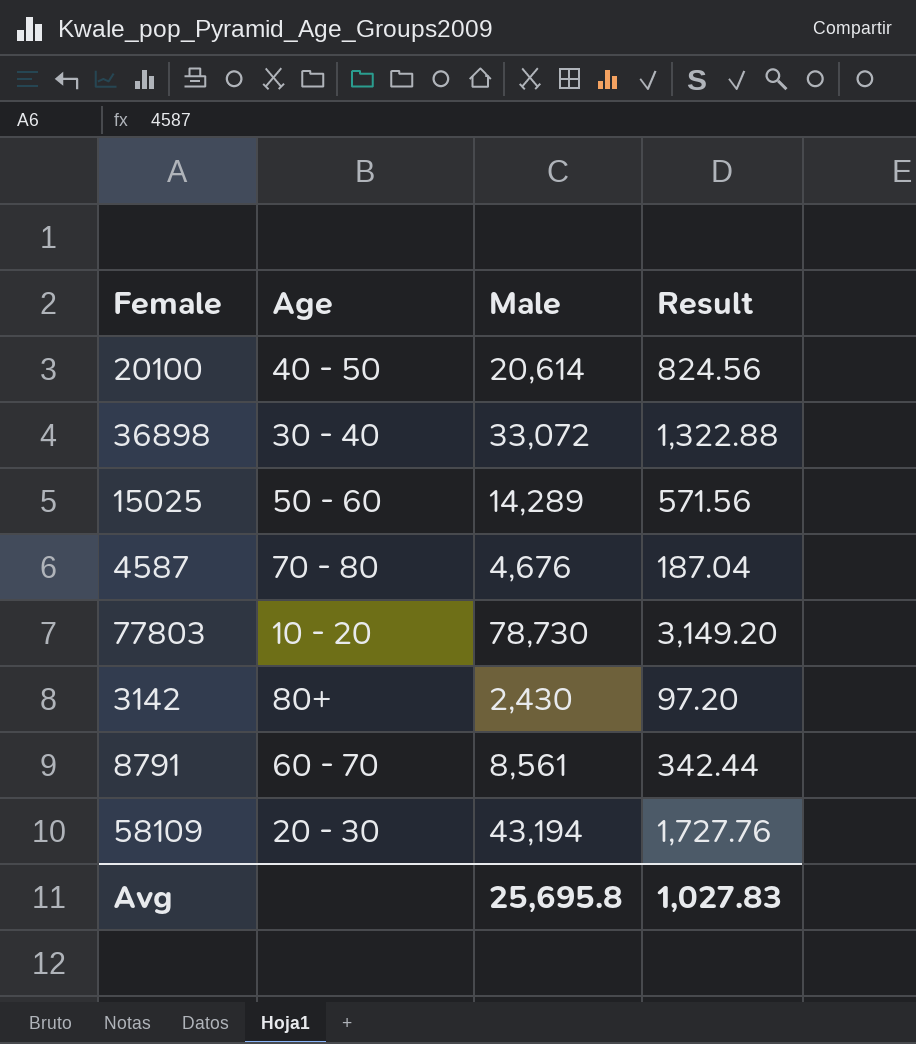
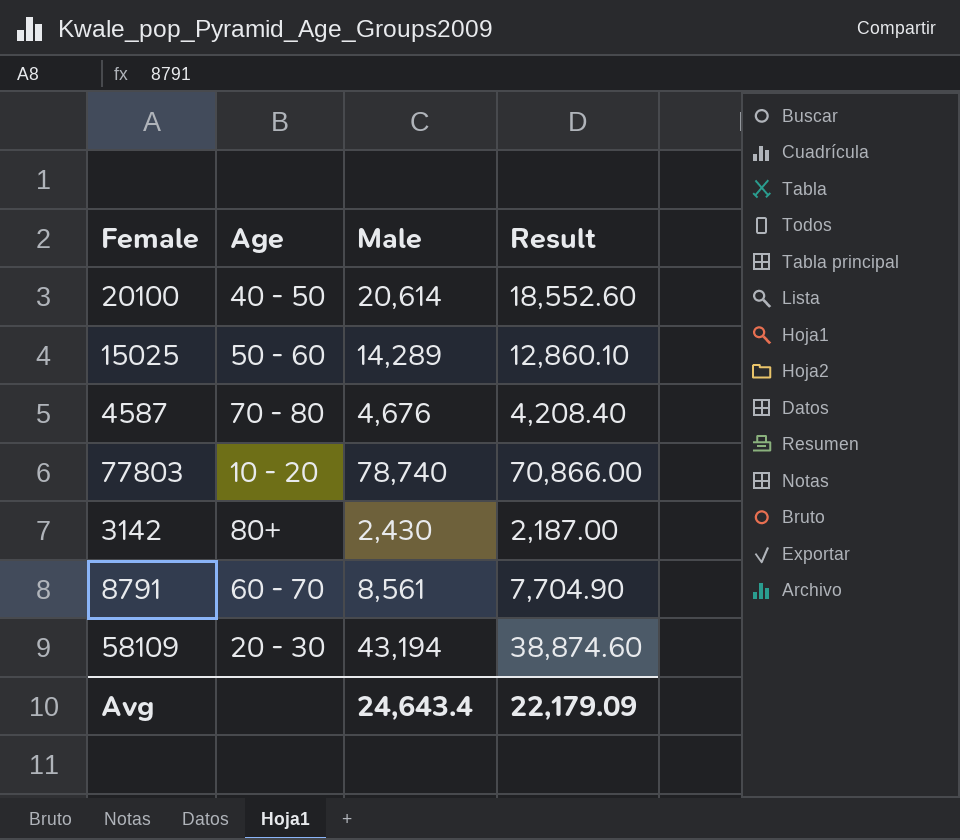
column Result | formula: [Male] * 0.04 -> [Male] * 0.9
row 36898: 30 - 40 | 33,072 | 1,322.88 -> none
77803 | Male: 78,730 -> 78,740
Avg | Male: 25,695.8 -> 24,643.4
Avg | Result: 1,027.83 -> 22,179.09

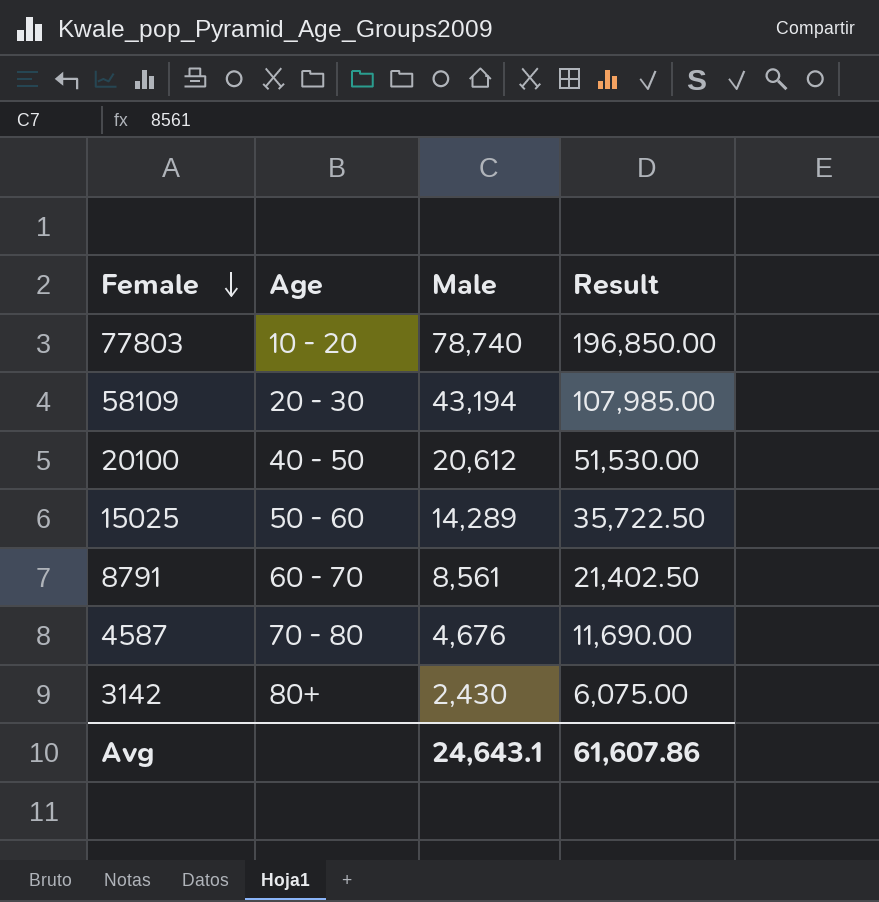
row order: none -> Female descending
column Result | formula: [Male] * 0.9 -> [Male] * 2.5
20100 | Male: 20,614 -> 20,612
Avg | Male: 24,643.4 -> 24,643.1
Avg | Result: 22,179.09 -> 61,607.86

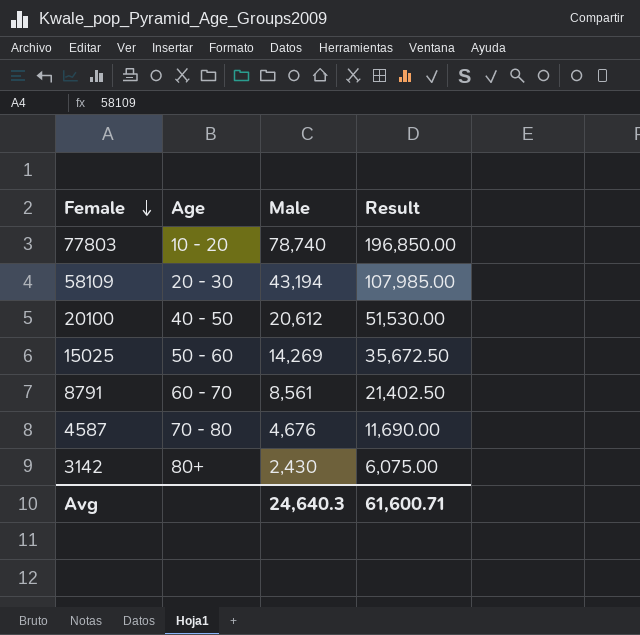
15025 | Male: 14,289 -> 14,269
15025 | Result: 35,722.50 -> 35,672.50
Avg | Male: 24,643.1 -> 24,640.3
Avg | Result: 61,607.86 -> 61,600.71

